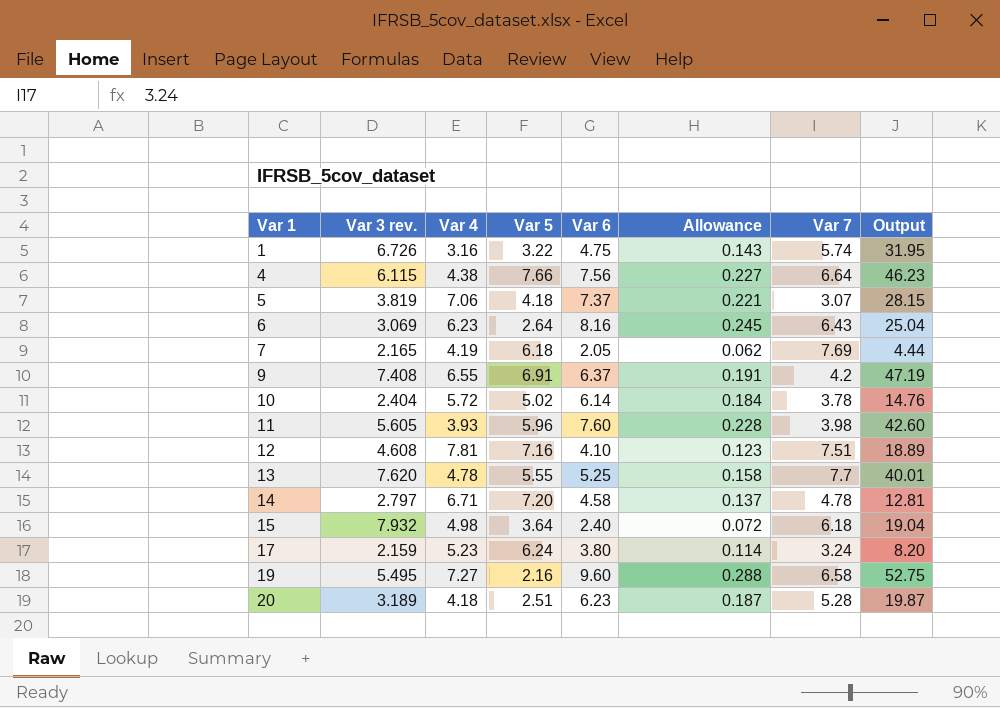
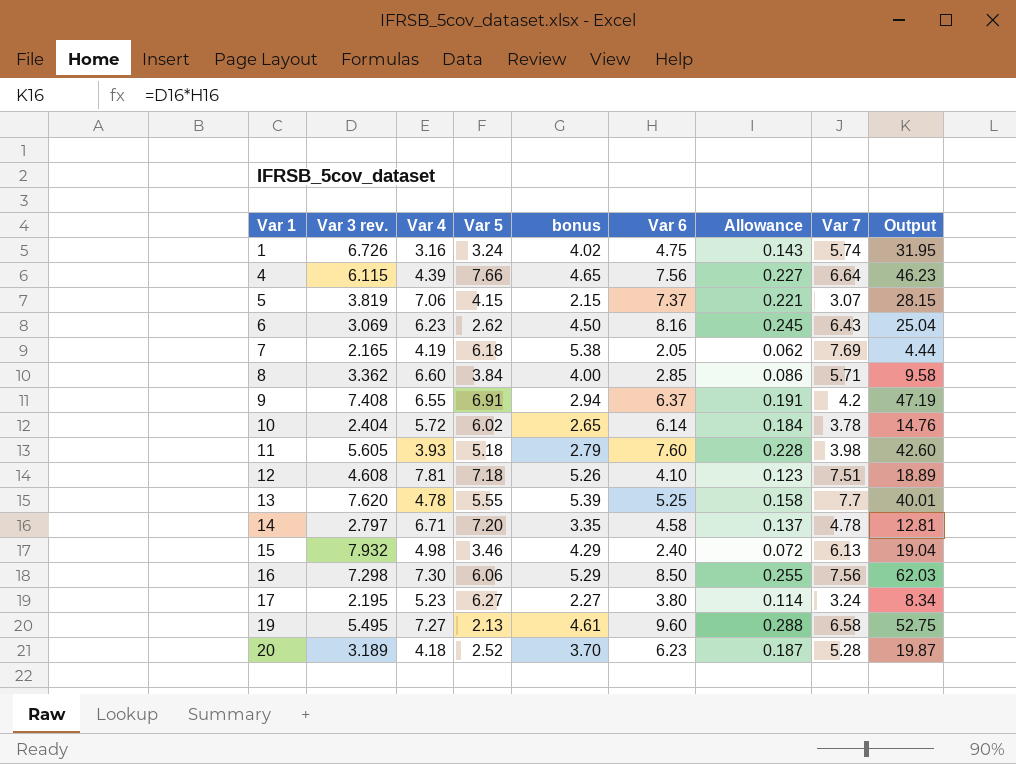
column bonus | formula: none -> [Var 7] * 0.7
1 | Var 5: 3.22 -> 3.24
4 | Var 4: 4.38 -> 4.39
5 | Var 5: 4.18 -> 4.15
6 | Var 5: 2.64 -> 2.62
row 8: none -> 3.362 | 6.60 | 3.84 | 4.00 | 2.85 | 0.086 | 5.71 | 9.58
10 | Var 5: 5.02 -> 6.02
11 | Var 5: 5.96 -> 5.18
12 | Var 5: 7.16 -> 7.18
15 | Var 5: 3.64 -> 3.46
15 | Var 7: 6.18 -> 6.13
row 16: none -> 7.298 | 7.30 | 6.06 | 5.29 | 8.50 | 0.255 | 7.56 | 62.03
17 | Var 3 rev.: 2.159 -> 2.195
17 | Var 5: 6.24 -> 6.27
17 | Output: 8.20 -> 8.34
19 | Var 5: 2.16 -> 2.13
20 | Var 5: 2.51 -> 2.52

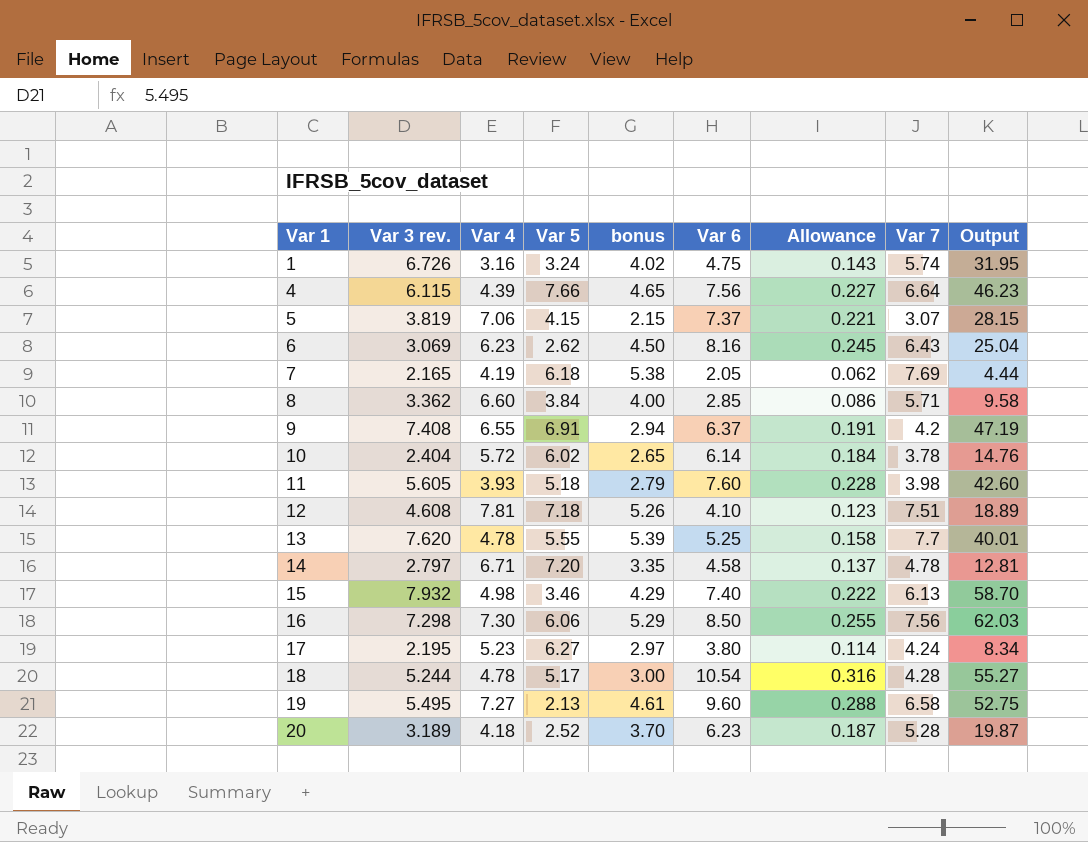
15 | Var 6: 2.40 -> 7.40
15 | Allowance: 0.072 -> 0.222
15 | Output: 19.04 -> 58.70
17 | bonus: 2.27 -> 2.97
17 | Var 7: 3.24 -> 4.24
row 18: none -> 5.244 | 4.78 | 5.17 | 3.00 | 10.54 | 0.316 | 4.28 | 55.27

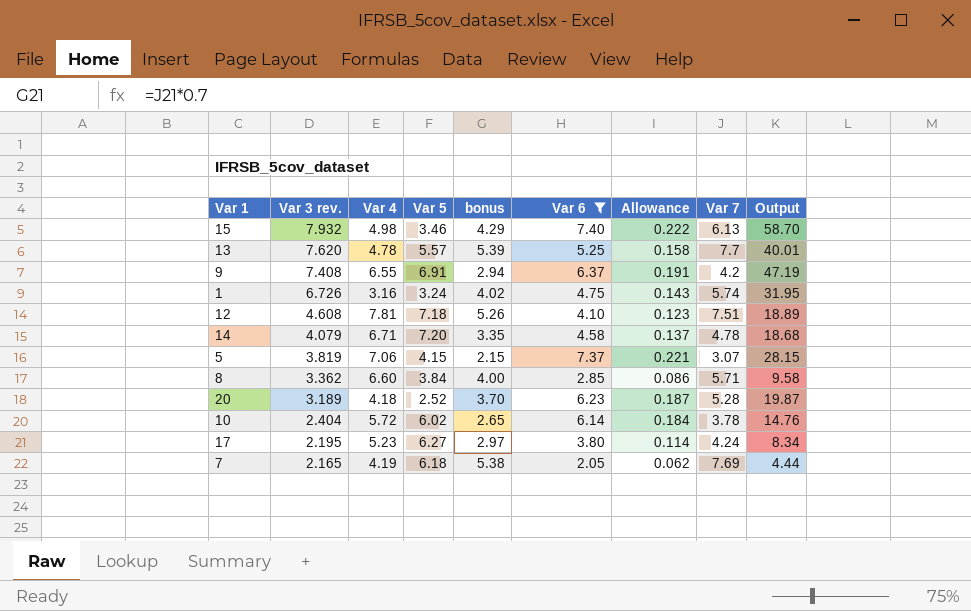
filter: none -> Var 6 <= 7.40
row order: Var 1 ascending -> Var 3 rev. descending
13 | Var 5: 5.55 -> 5.57
14 | Var 3 rev.: 2.797 -> 4.079
14 | Output: 12.81 -> 18.68

